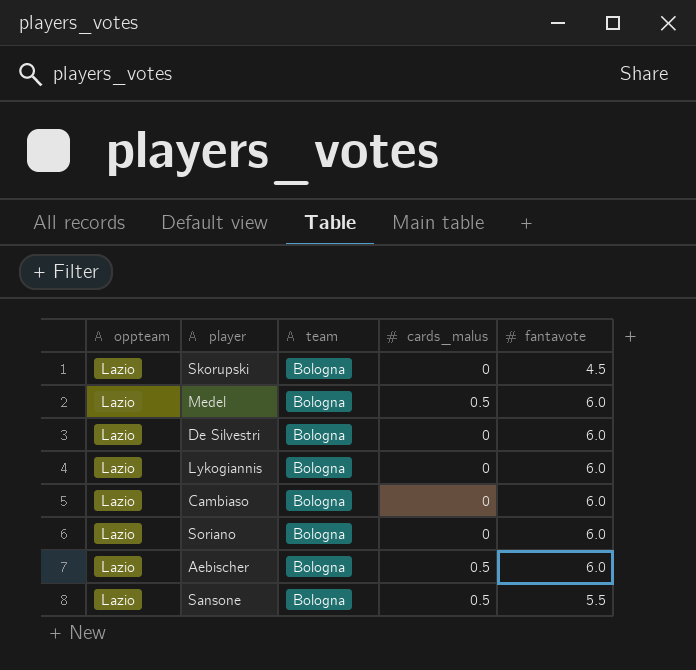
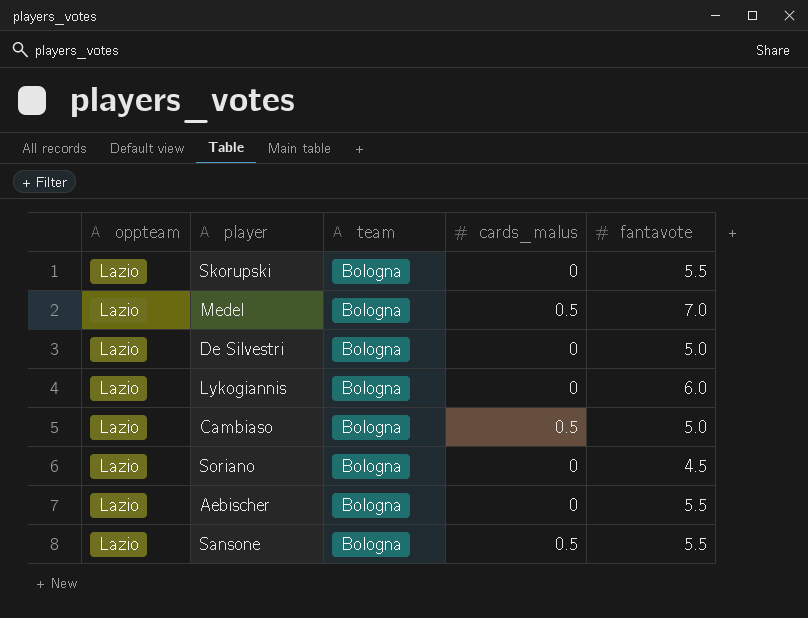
Skorupski | fantavote: 4.5 -> 5.5
Medel | fantavote: 6.0 -> 7.0
De Silvestri | fantavote: 6.0 -> 5.0
Cambiaso | cards_malus: 0 -> 0.5
Cambiaso | fantavote: 6.0 -> 5.0
Soriano | fantavote: 6.0 -> 4.5
Aebischer | cards_malus: 0.5 -> 0
Aebischer | fantavote: 6.0 -> 5.5

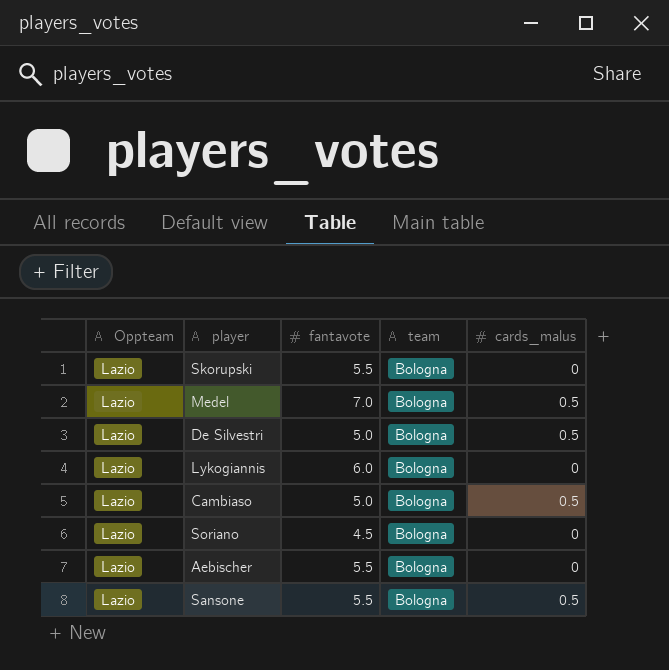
column name: oppteam -> Oppteam
column fantavote | position: 5 -> 3
De Silvestri | cards_malus: 0 -> 0.5

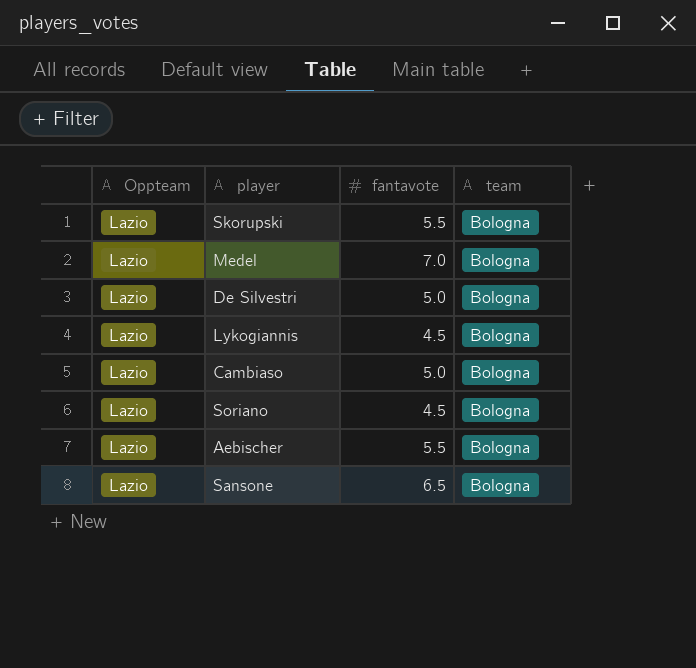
column cards_malus | position: 5 -> none
Lykogiannis | fantavote: 6.0 -> 4.5
Sansone | fantavote: 5.5 -> 6.5

